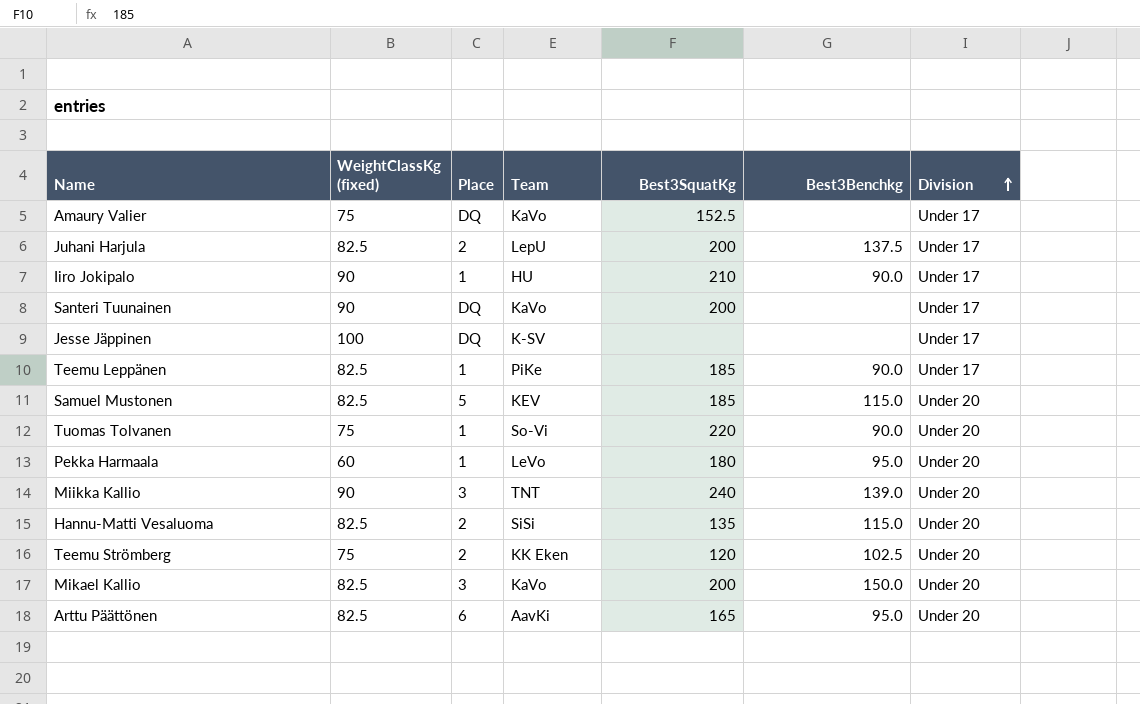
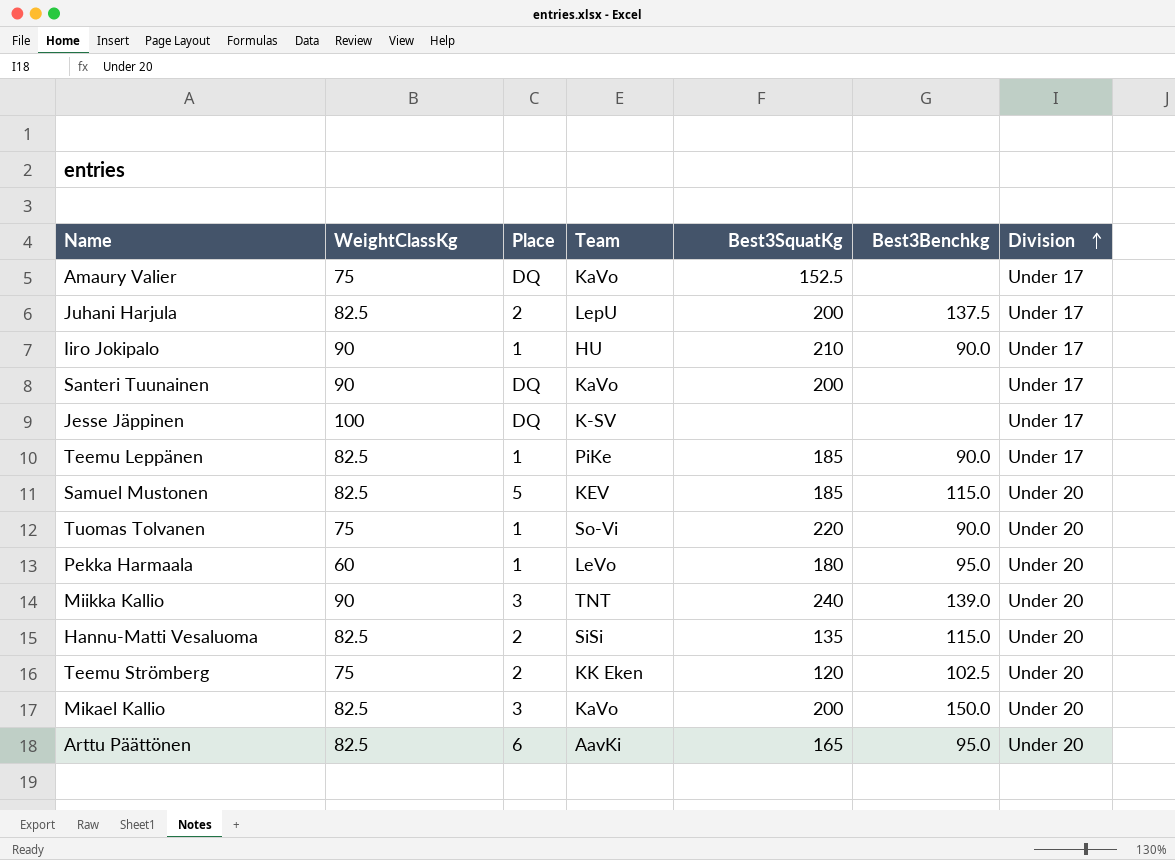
column name: WeightClassKg (fixed) -> WeightClassKg

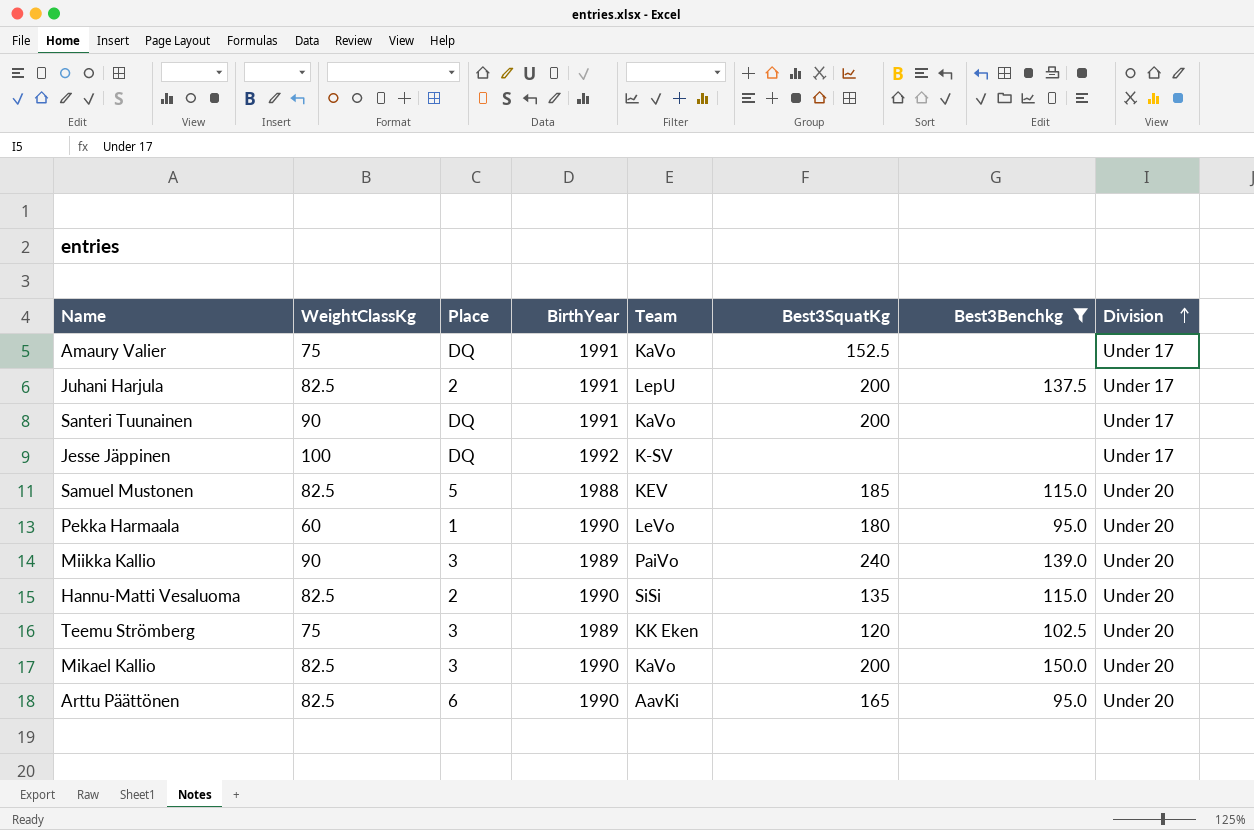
filter: none -> Best3Benchkg != 90.0
column BirthYear | position: none -> 4
Miikka Kallio | Team: TNT -> PaiVo
Teemu Strömberg | Place: 2 -> 3

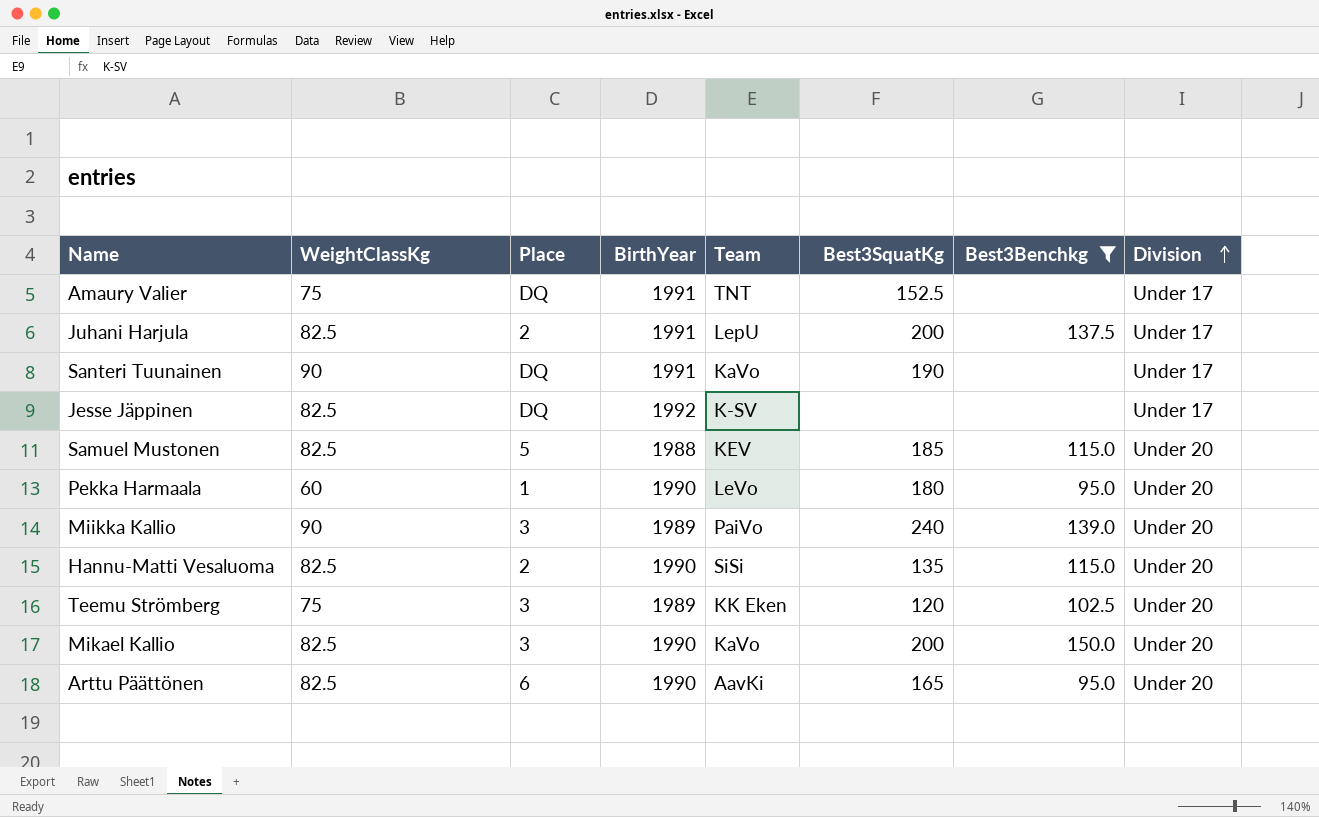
Amaury Valier | Team: KaVo -> TNT
Santeri Tuunainen | Best3SquatKg: 200 -> 190
Jesse Jäppinen | WeightClassKg: 100 -> 82.5

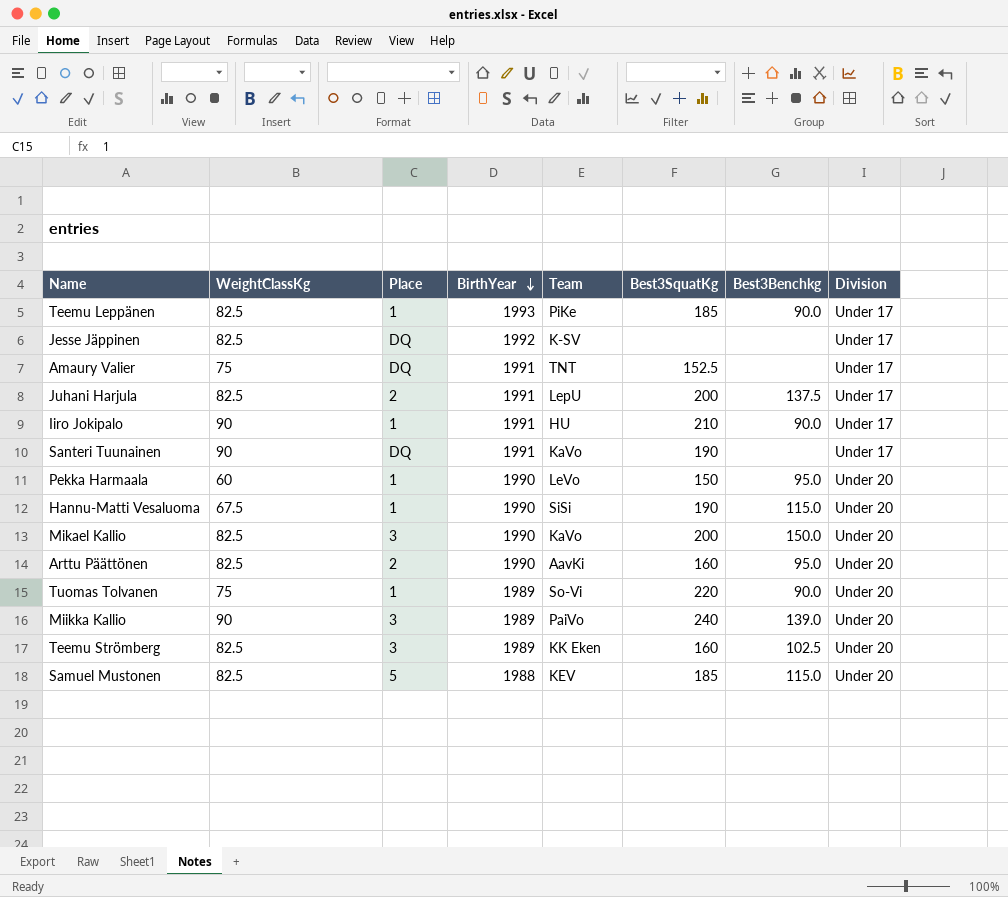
filter: Best3Benchkg != 90.0 -> none
row order: Division ascending -> BirthYear descending
Pekka Harmaala | Best3SquatKg: 180 -> 150
Hannu-Matti Vesaluoma | WeightClassKg: 82.5 -> 67.5
Hannu-Matti Vesaluoma | Place: 2 -> 1
Hannu-Matti Vesaluoma | Best3SquatKg: 135 -> 190
Arttu Päättönen | Place: 6 -> 2
Arttu Päättönen | Best3SquatKg: 165 -> 160
Teemu Strömberg | WeightClassKg: 75 -> 82.5
Teemu Strömberg | Best3SquatKg: 120 -> 160

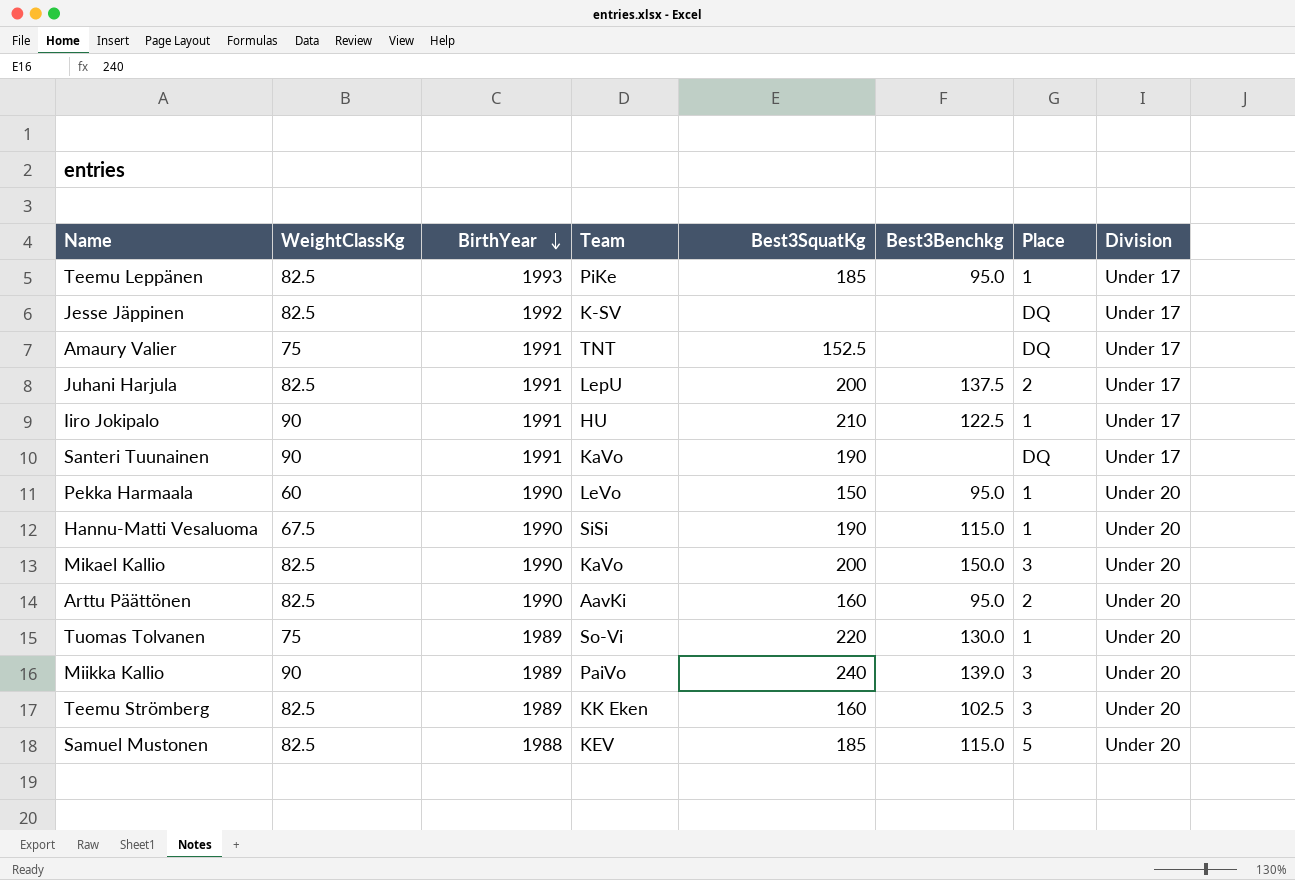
column Place | position: 3 -> 7
Teemu Leppänen | Best3Benchkg: 90.0 -> 95.0
Iiro Jokipalo | Best3Benchkg: 90.0 -> 122.5
Tuomas Tolvanen | Best3Benchkg: 90.0 -> 130.0

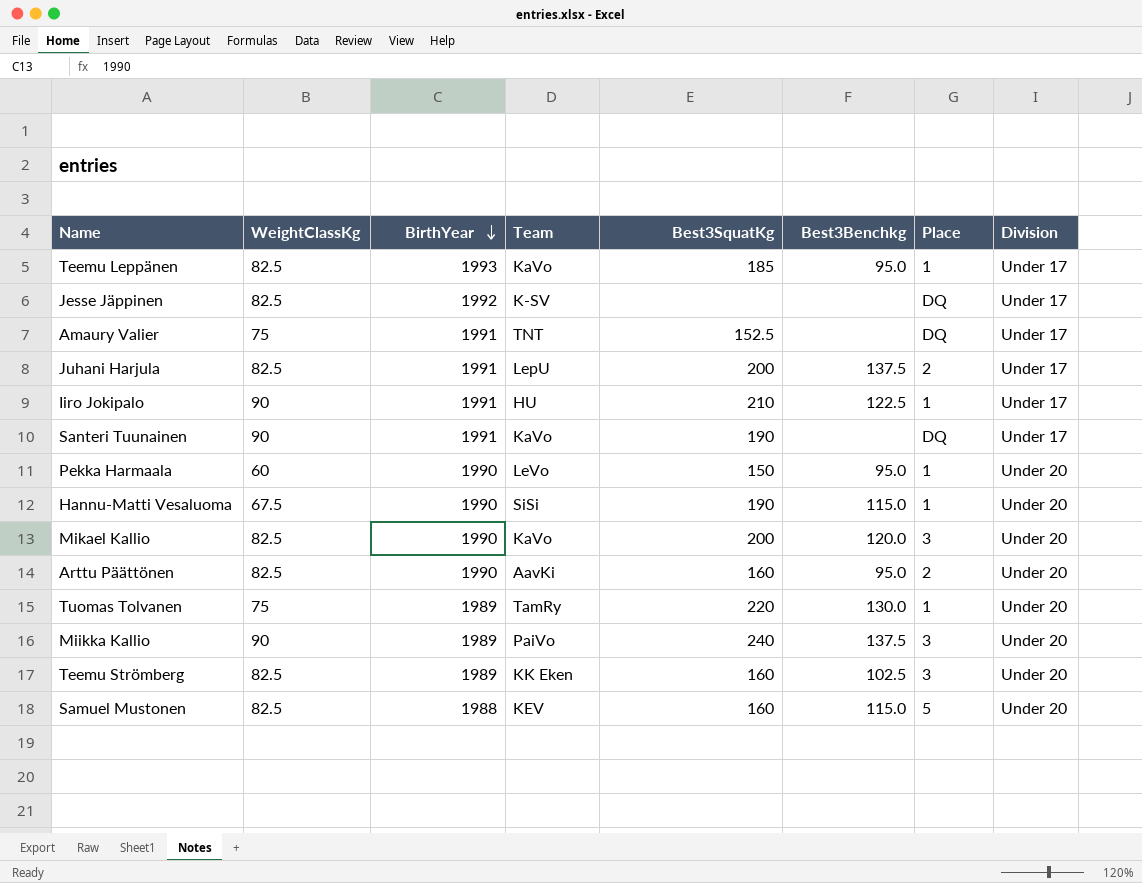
Teemu Leppänen | Team: PiKe -> KaVo
Mikael Kallio | Best3Benchkg: 150.0 -> 120.0
Tuomas Tolvanen | Team: So-Vi -> TamRy
Miikka Kallio | Best3Benchkg: 139.0 -> 137.5
Samuel Mustonen | Best3SquatKg: 185 -> 160

